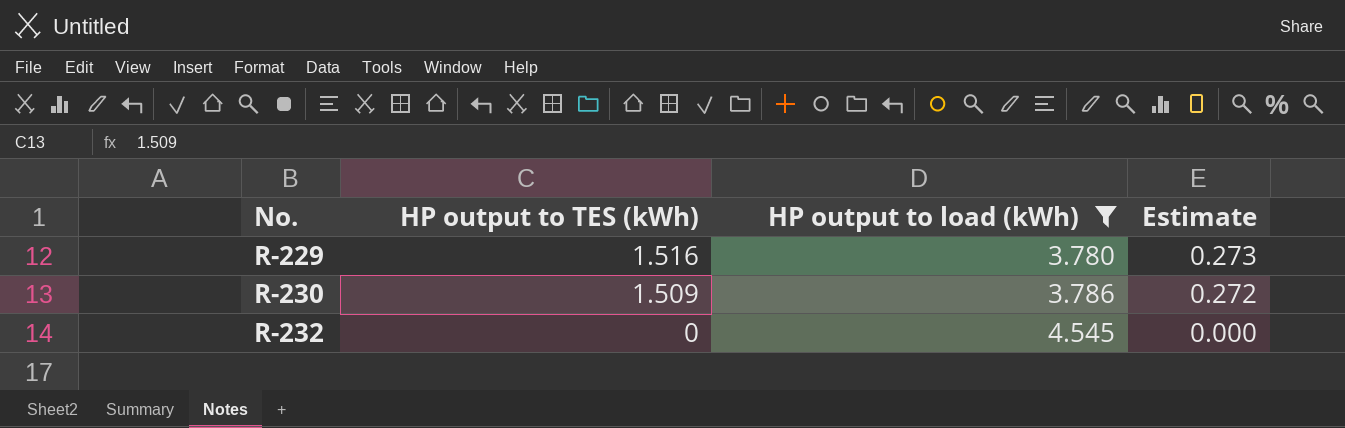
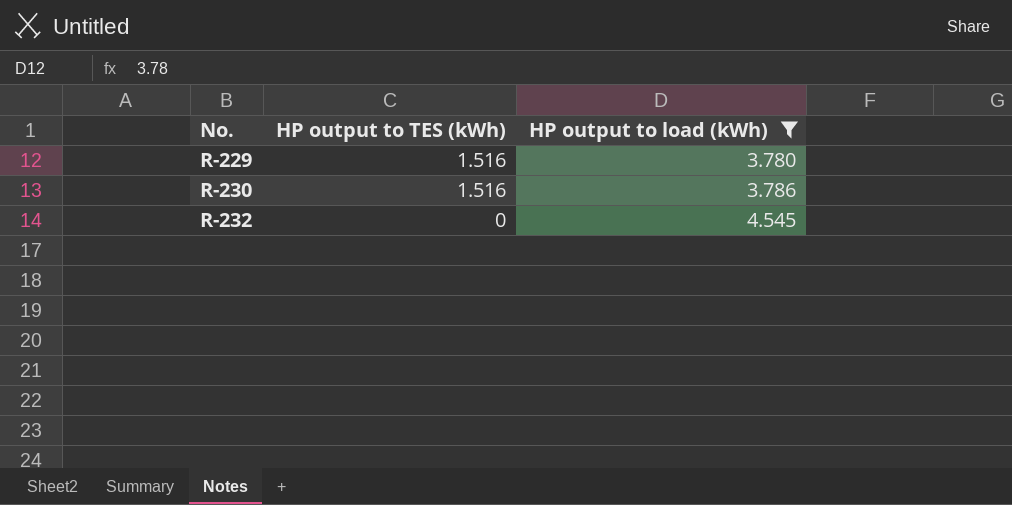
column Estimate | formula: [HP output to TES (kWh)] * 0.18 -> none
R-230 | HP output to TES (kWh): 1.509 -> 1.516

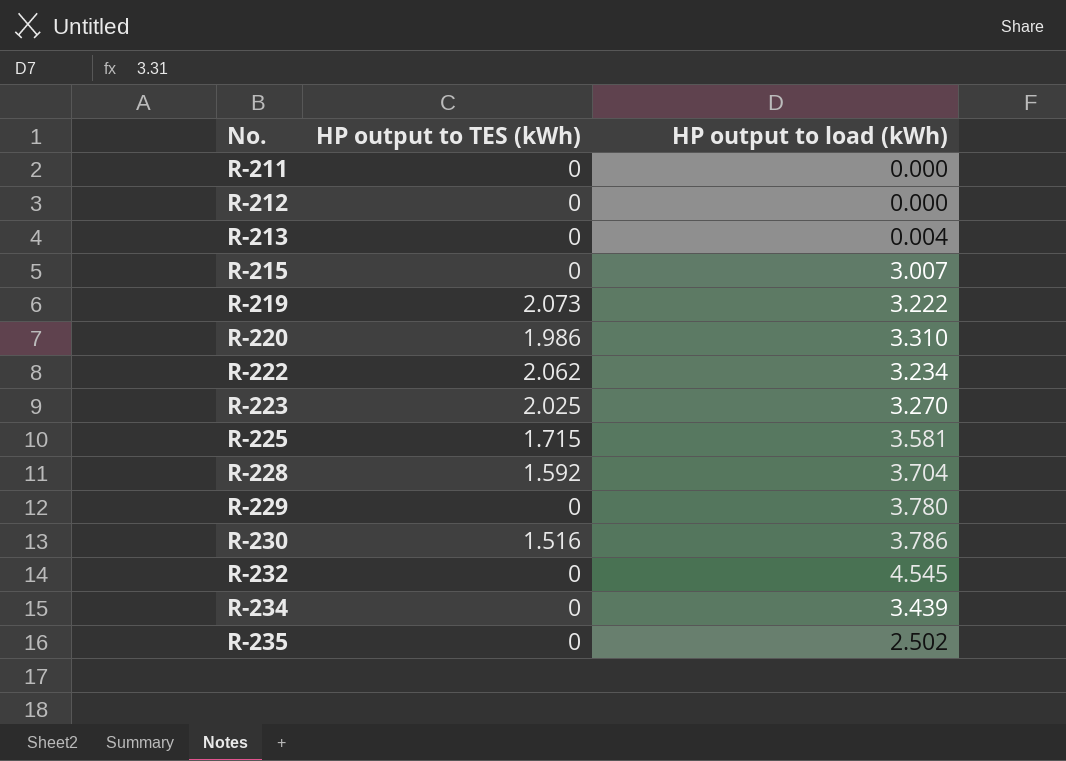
filter: HP output to load (kWh) >= 3.780 -> none
R-229 | HP output to TES (kWh): 1.516 -> 0

